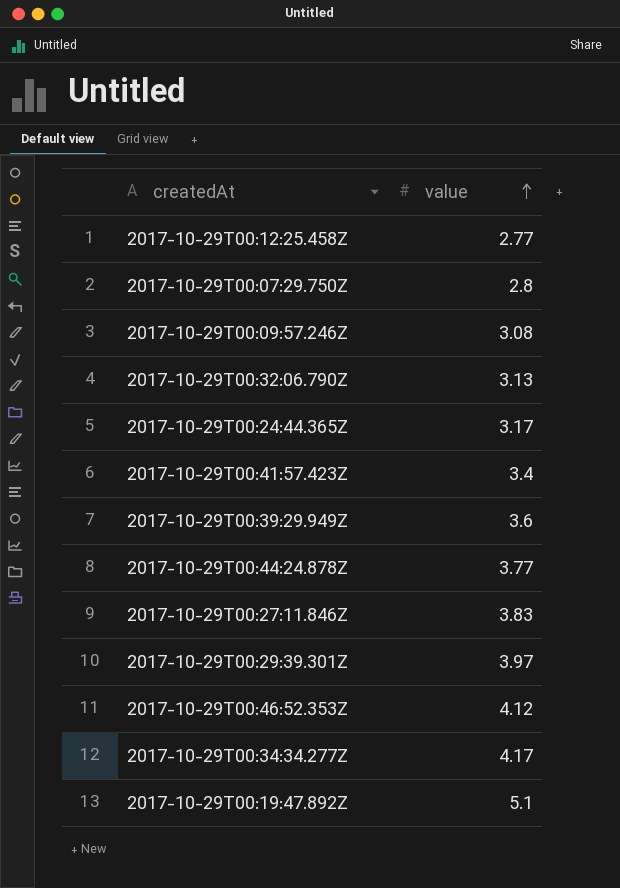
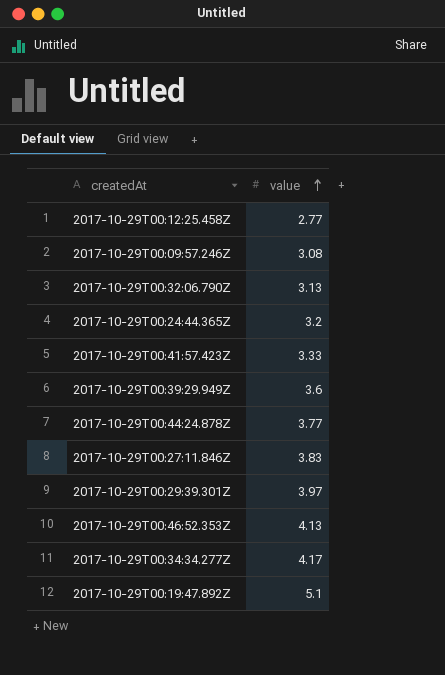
row 2017-10-29T00:07:29.750Z: 2.8 -> none
2017-10-29T00:24:44.365Z | value: 3.17 -> 3.2
2017-10-29T00:41:57.423Z | value: 3.4 -> 3.33
2017-10-29T00:46:52.353Z | value: 4.12 -> 4.13

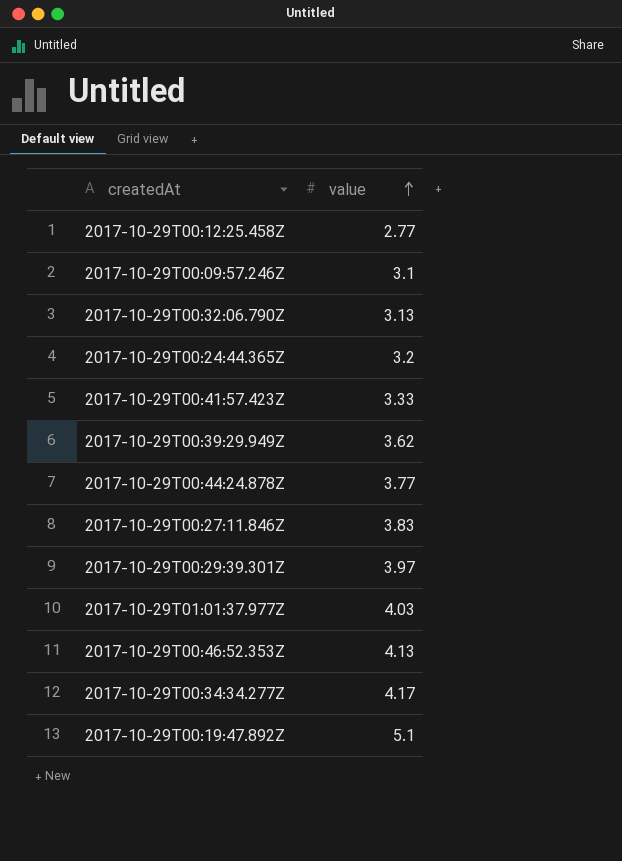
2017-10-29T00:09:57.246Z | value: 3.08 -> 3.1
2017-10-29T00:39:29.949Z | value: 3.6 -> 3.62
row 2017-10-29T01:01:37.977Z: none -> 4.03

